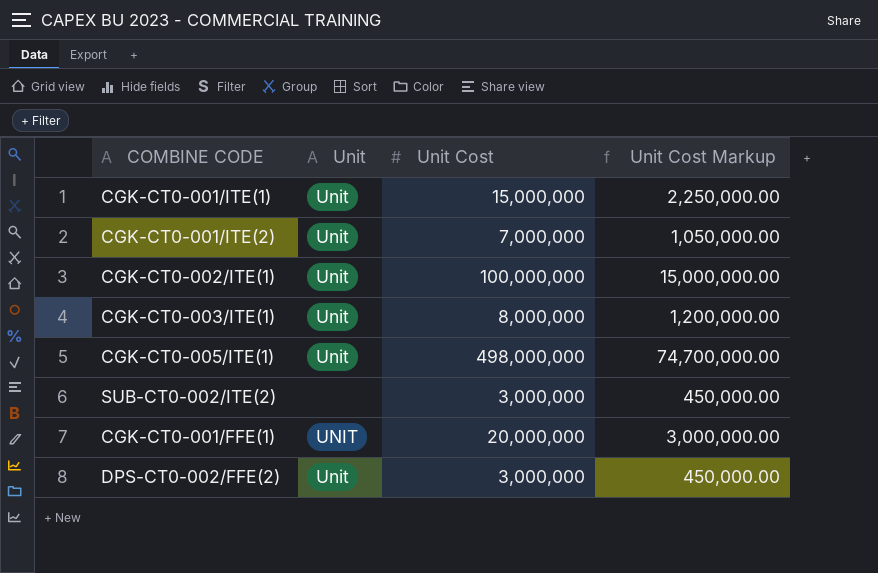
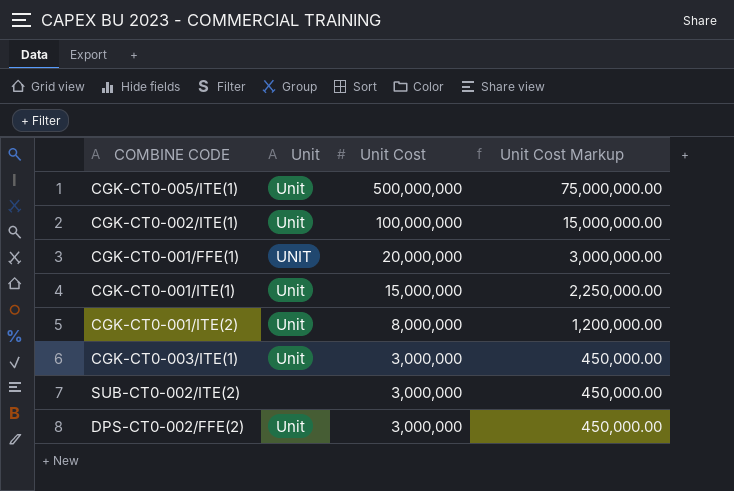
row order: none -> Unit Cost descending
CGK-CT0-005/ITE(1) | Unit Cost: 498,000,000 -> 500,000,000
CGK-CT0-005/ITE(1) | Unit Cost Markup: 74,700,000.00 -> 75,000,000.00
CGK-CT0-001/ITE(2) | Unit Cost: 7,000,000 -> 8,000,000
CGK-CT0-001/ITE(2) | Unit Cost Markup: 1,050,000.00 -> 1,200,000.00
CGK-CT0-003/ITE(1) | Unit Cost: 8,000,000 -> 3,000,000
CGK-CT0-003/ITE(1) | Unit Cost Markup: 1,200,000.00 -> 450,000.00

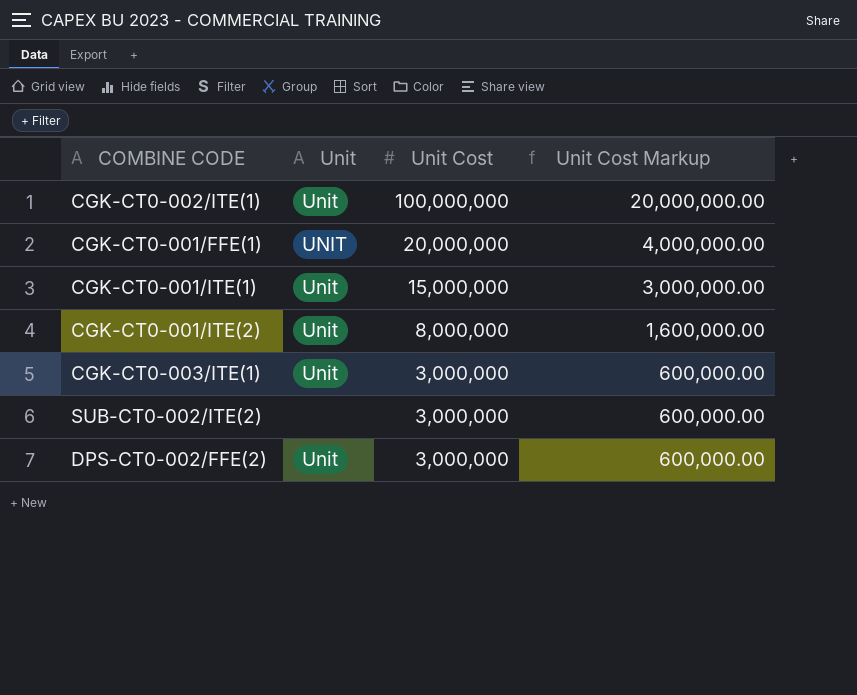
column Unit Cost Markup | formula: [Unit Cost] * 0.15 -> [Unit Cost] * 0.2
row CGK-CT0-005/ITE(1): Unit | 500,000,000 | 75,000,000.00 -> none

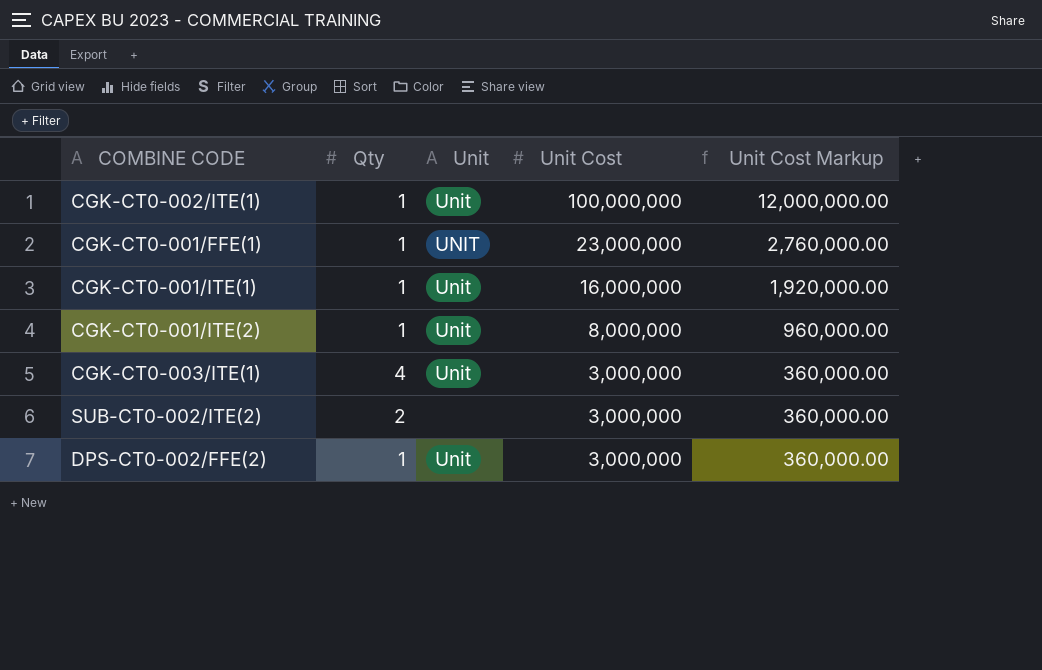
column Qty | position: none -> 2
column Unit Cost Markup | formula: [Unit Cost] * 0.2 -> [Unit Cost] * 0.12
CGK-CT0-001/FFE(1) | Unit Cost: 20,000,000 -> 23,000,000
CGK-CT0-001/ITE(1) | Unit Cost: 15,000,000 -> 16,000,000

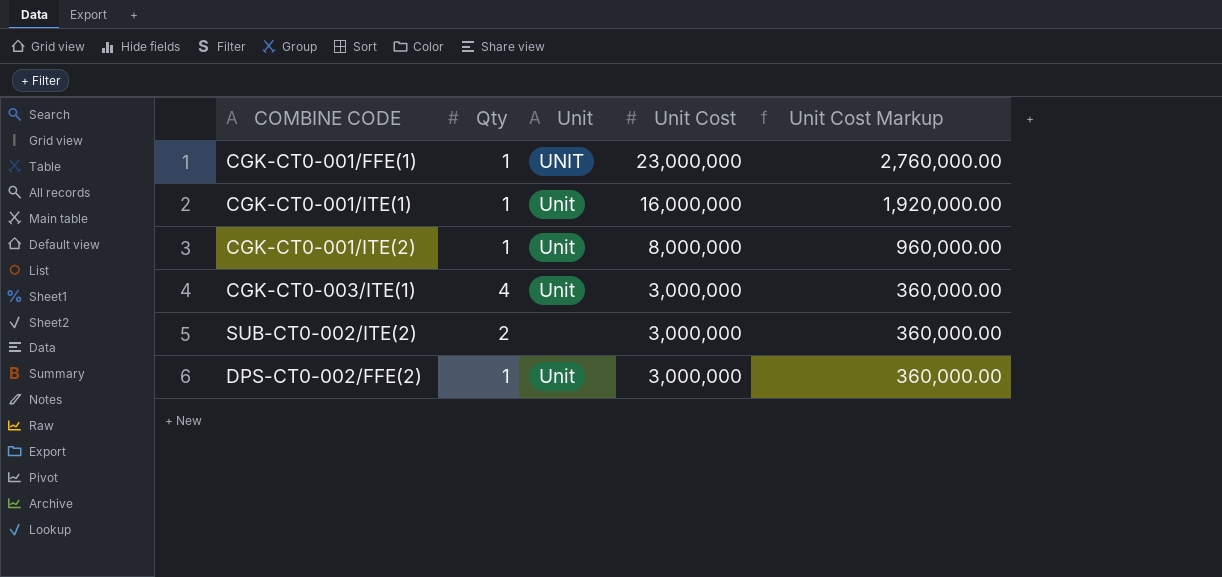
row CGK-CT0-002/ITE(1): 1 | Unit | 100,000,000 | 12,000,000.00 -> none

